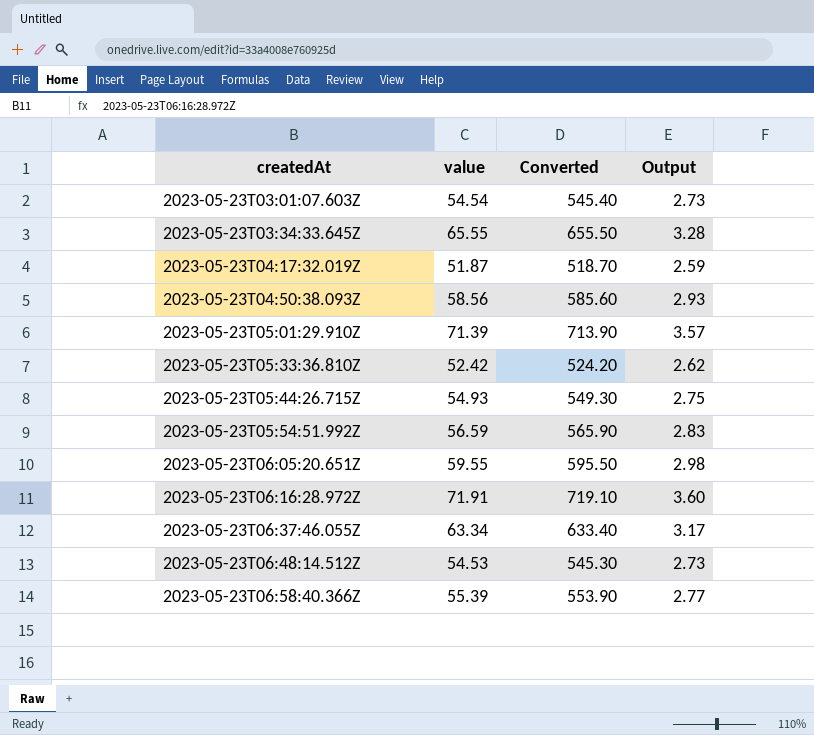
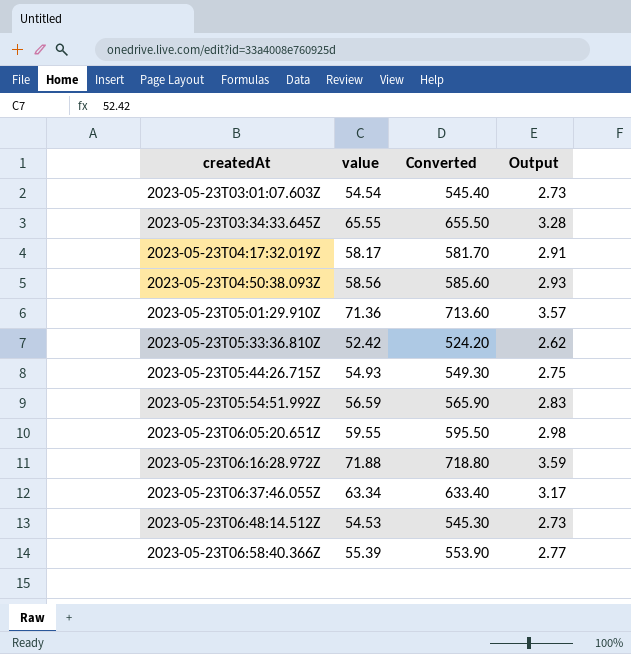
2023-05-23T04:17:32.019Z | value: 51.87 -> 58.17
2023-05-23T04:17:32.019Z | Converted: 518.70 -> 581.70
2023-05-23T04:17:32.019Z | Output: 2.59 -> 2.91
2023-05-23T05:01:29.910Z | value: 71.39 -> 71.36
2023-05-23T05:01:29.910Z | Converted: 713.90 -> 713.60
2023-05-23T06:16:28.972Z | value: 71.91 -> 71.88
2023-05-23T06:16:28.972Z | Converted: 719.10 -> 718.80
2023-05-23T06:16:28.972Z | Output: 3.60 -> 3.59

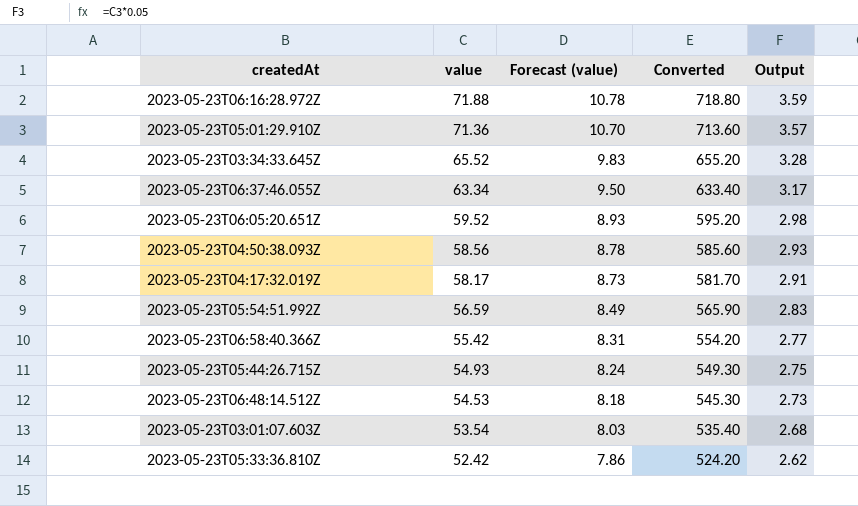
row order: createdAt ascending -> value descending
column Forecast (value) | formula: none -> [value] * 0.15
2023-05-23T03:34:33.645Z | value: 65.55 -> 65.52
2023-05-23T03:34:33.645Z | Converted: 655.50 -> 655.20
2023-05-23T06:05:20.651Z | value: 59.55 -> 59.52
2023-05-23T06:05:20.651Z | Converted: 595.50 -> 595.20
2023-05-23T06:58:40.366Z | value: 55.39 -> 55.42
2023-05-23T06:58:40.366Z | Converted: 553.90 -> 554.20
2023-05-23T03:01:07.603Z | value: 54.54 -> 53.54
2023-05-23T03:01:07.603Z | Converted: 545.40 -> 535.40
2023-05-23T03:01:07.603Z | Output: 2.73 -> 2.68

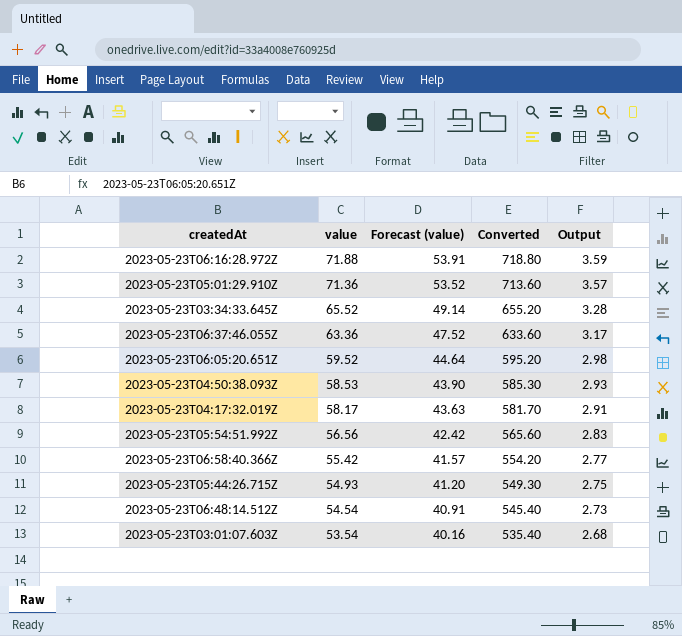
column Forecast (value) | formula: [value] * 0.15 -> [value] * 0.75
row 2023-05-23T05:33:36.810Z: 52.42 | 7.86 | 524.20 | 2.62 -> none
2023-05-23T06:37:46.055Z | value: 63.34 -> 63.36
2023-05-23T06:37:46.055Z | Converted: 633.40 -> 633.60
2023-05-23T04:50:38.093Z | value: 58.56 -> 58.53
2023-05-23T04:50:38.093Z | Converted: 585.60 -> 585.30
2023-05-23T05:54:51.992Z | value: 56.59 -> 56.56
2023-05-23T05:54:51.992Z | Converted: 565.90 -> 565.60
2023-05-23T06:48:14.512Z | value: 54.53 -> 54.54
2023-05-23T06:48:14.512Z | Converted: 545.30 -> 545.40

